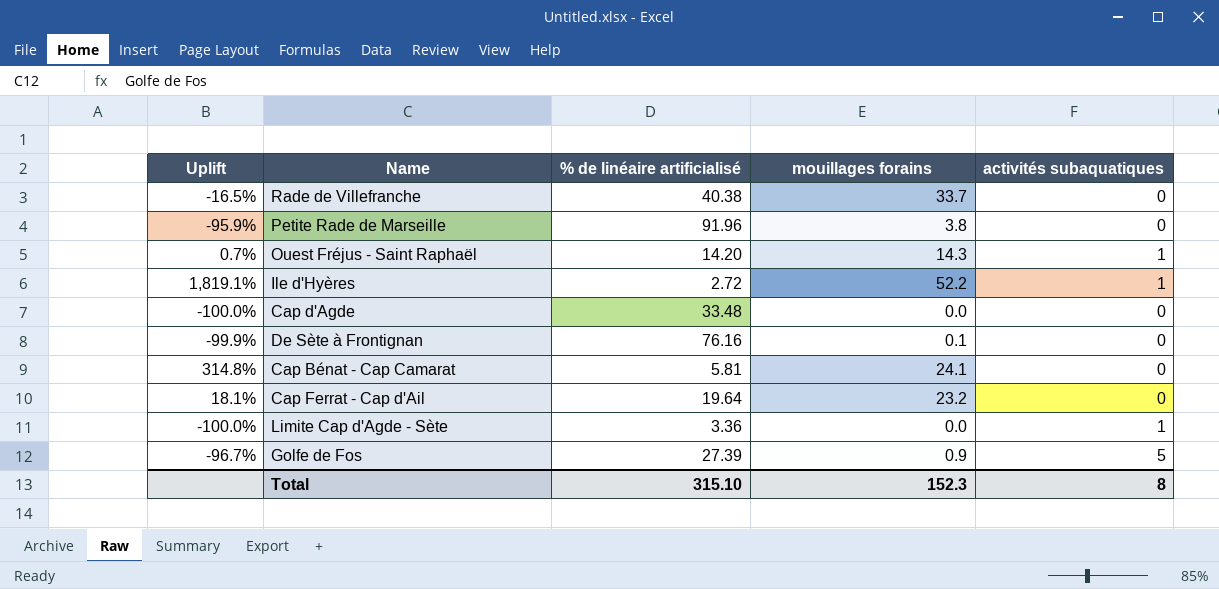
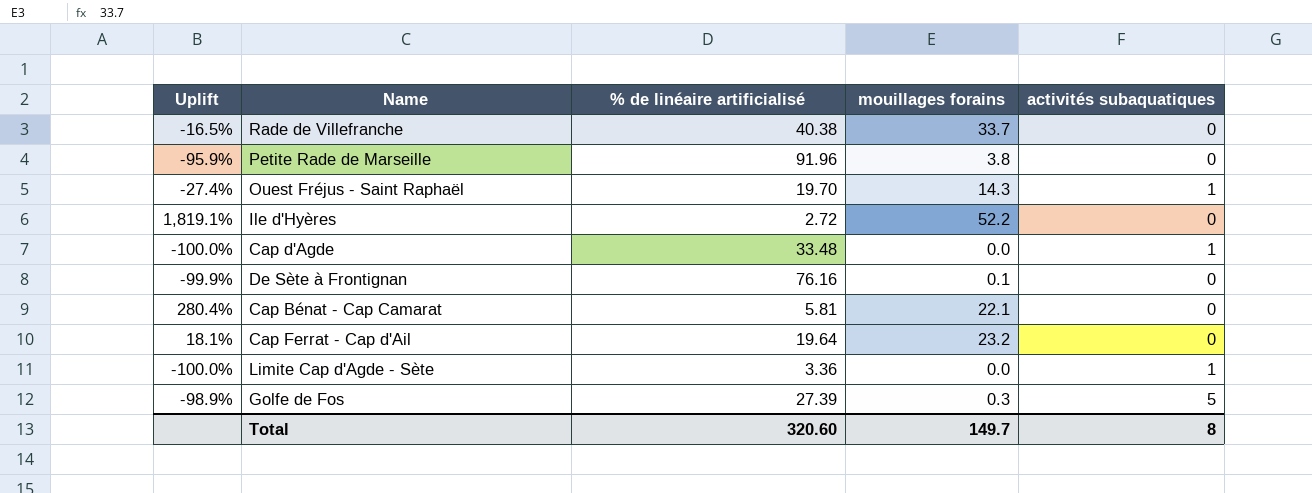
Ouest Fréjus - Saint Raphaël | Uplift: 0.7% -> -27.4%
Ouest Fréjus - Saint Raphaël | % de linéaire artificialisé: 14.20 -> 19.70
Ile d'Hyères | activités subaquatiques: 1 -> 0
Cap d'Agde | activités subaquatiques: 0 -> 1
Cap Bénat - Cap Camarat | Uplift: 314.8% -> 280.4%
Cap Bénat - Cap Camarat | mouillages forains: 24.1 -> 22.1
Golfe de Fos | Uplift: -96.7% -> -98.9%
Golfe de Fos | mouillages forains: 0.9 -> 0.3
Total | % de linéaire artificialisé: 315.10 -> 320.60
Total | mouillages forains: 152.3 -> 149.7

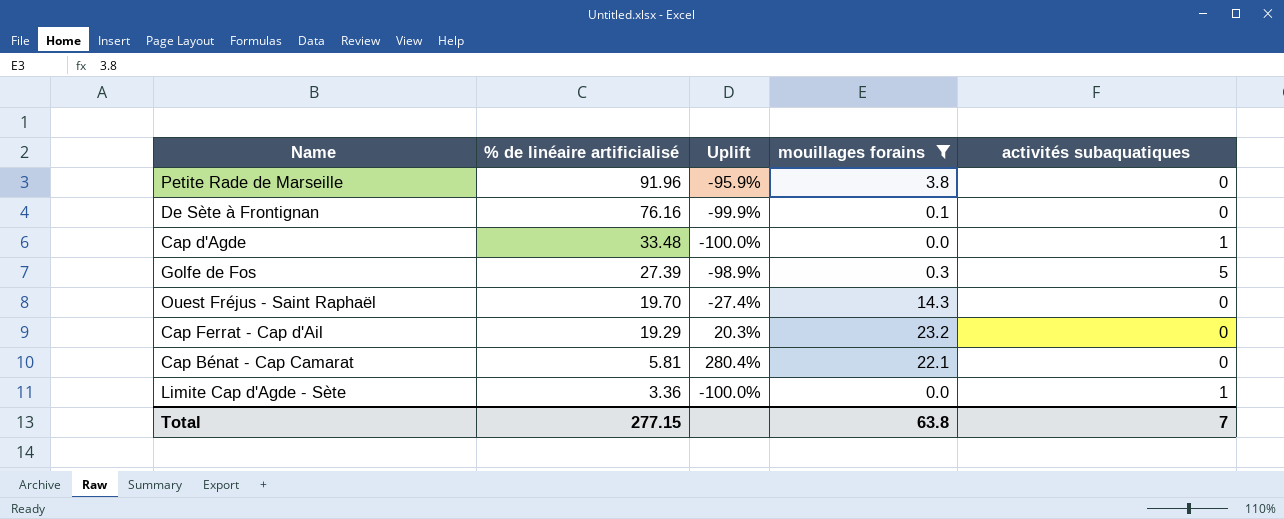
filter: none -> mouillages forains <= 23.2
row order: none -> % de linéaire artificialisé descending
column Uplift | position: 1 -> 3
Ouest Fréjus - Saint Raphaël | activités subaquatiques: 1 -> 0
Cap Ferrat - Cap d'Ail | % de linéaire artificialisé: 19.64 -> 19.29
Cap Ferrat - Cap d'Ail | Uplift: 18.1% -> 20.3%
Total | % de linéaire artificialisé: 320.60 -> 277.15
Total | mouillages forains: 149.7 -> 63.8
Total | activités subaquatiques: 8 -> 7

